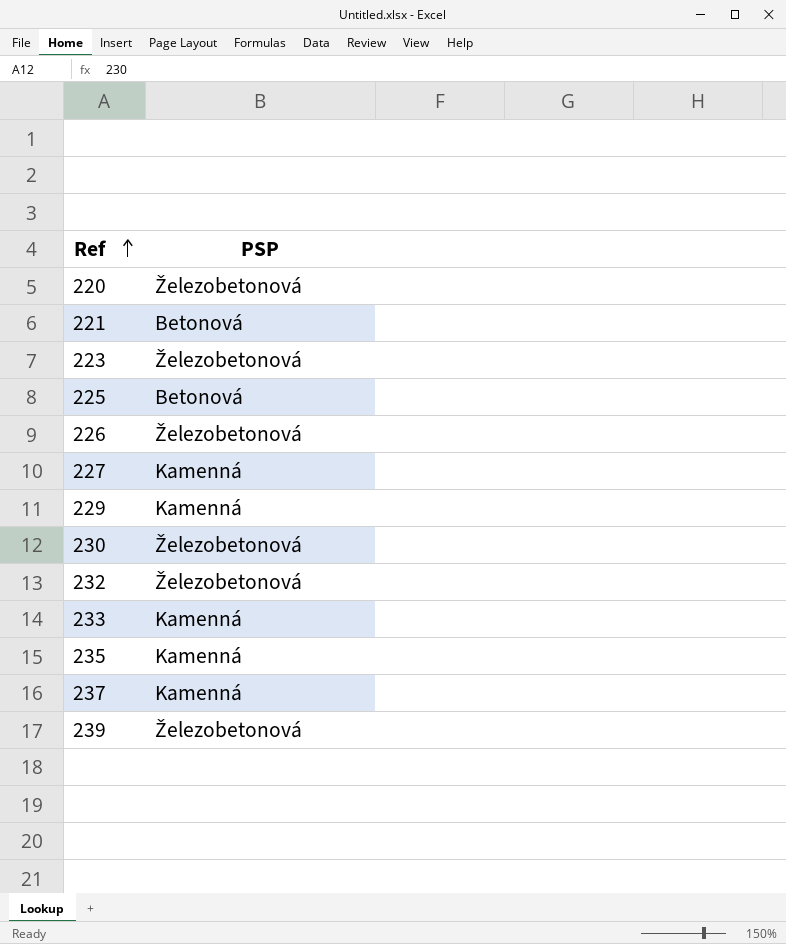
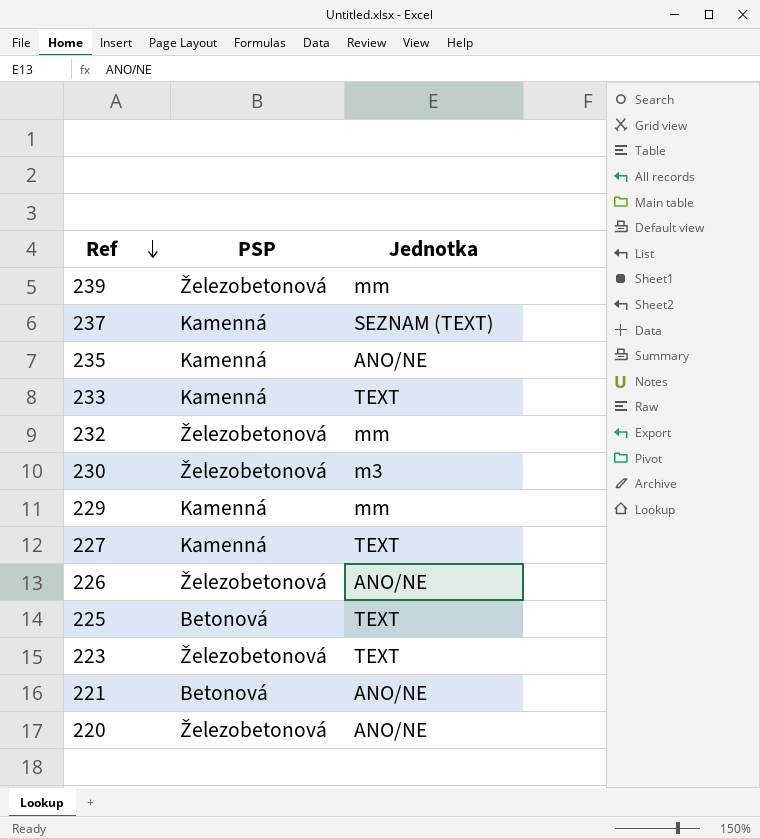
row order: Ref ascending -> Ref descending
column Jednotka | position: none -> 3

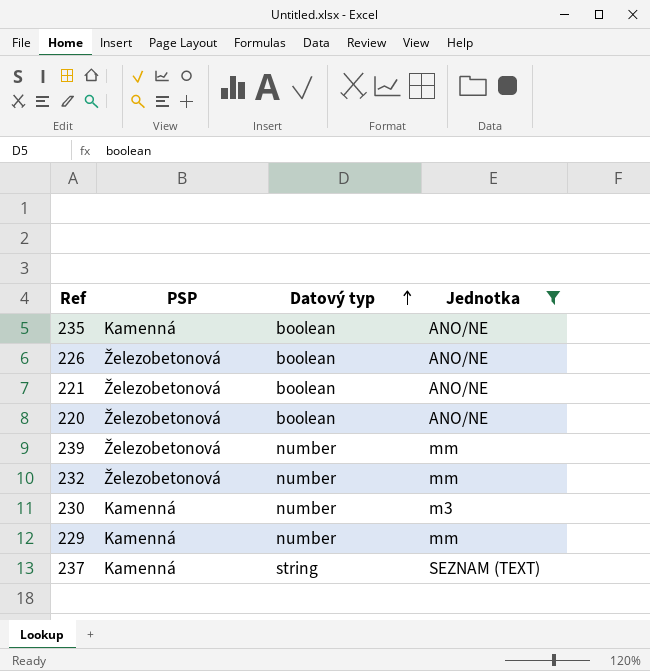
filter: none -> Jednotka != TEXT
row order: Ref descending -> Datový typ ascending
column Datový typ | position: none -> 3
221 | PSP: Betonová -> Železobetonová
230 | PSP: Železobetonová -> Kamenná

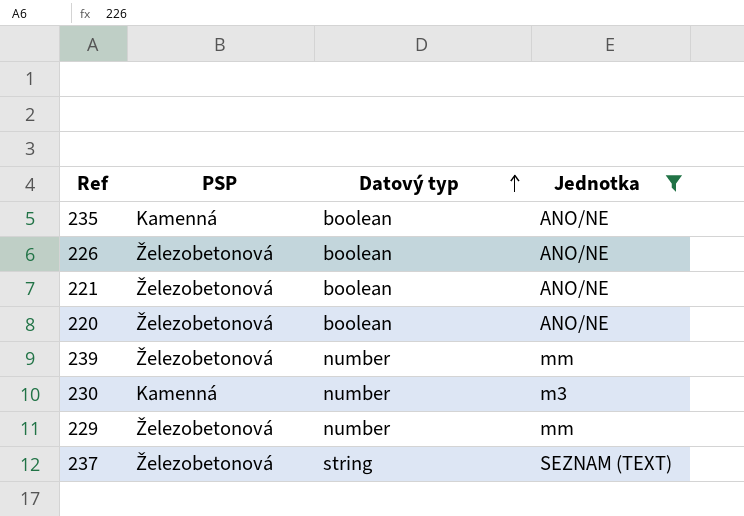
row 232: Železobetonová | number | mm -> none
229 | PSP: Kamenná -> Železobetonová
237 | PSP: Kamenná -> Železobetonová

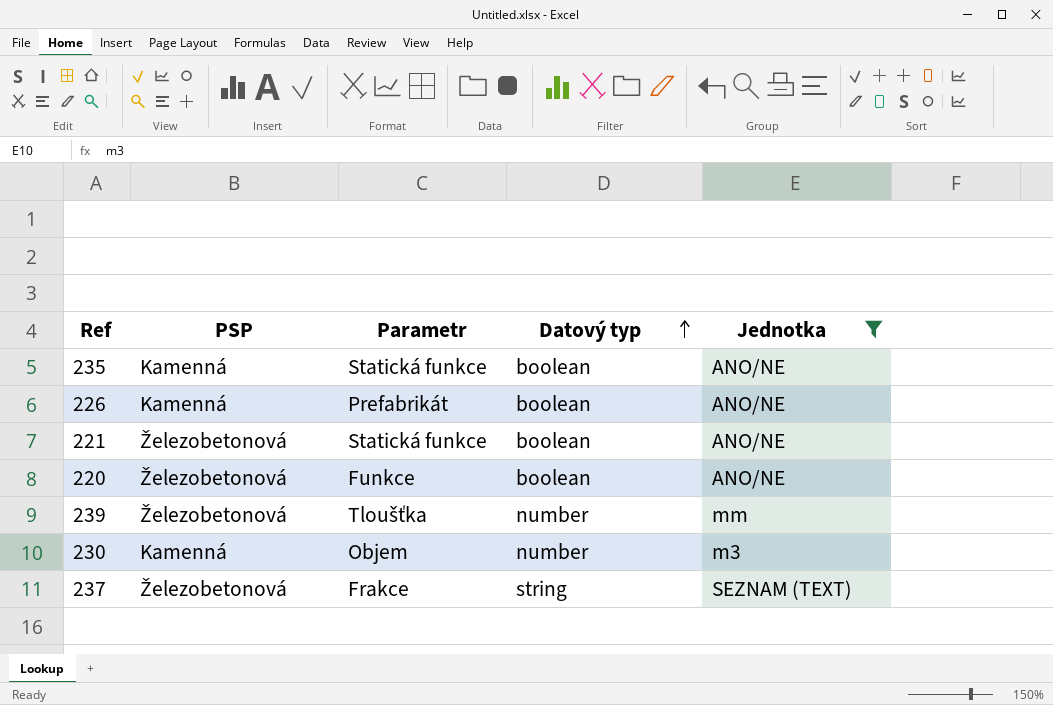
column Parametr | position: none -> 3
row 229: Železobetonová | number | mm -> none
226 | PSP: Železobetonová -> Kamenná

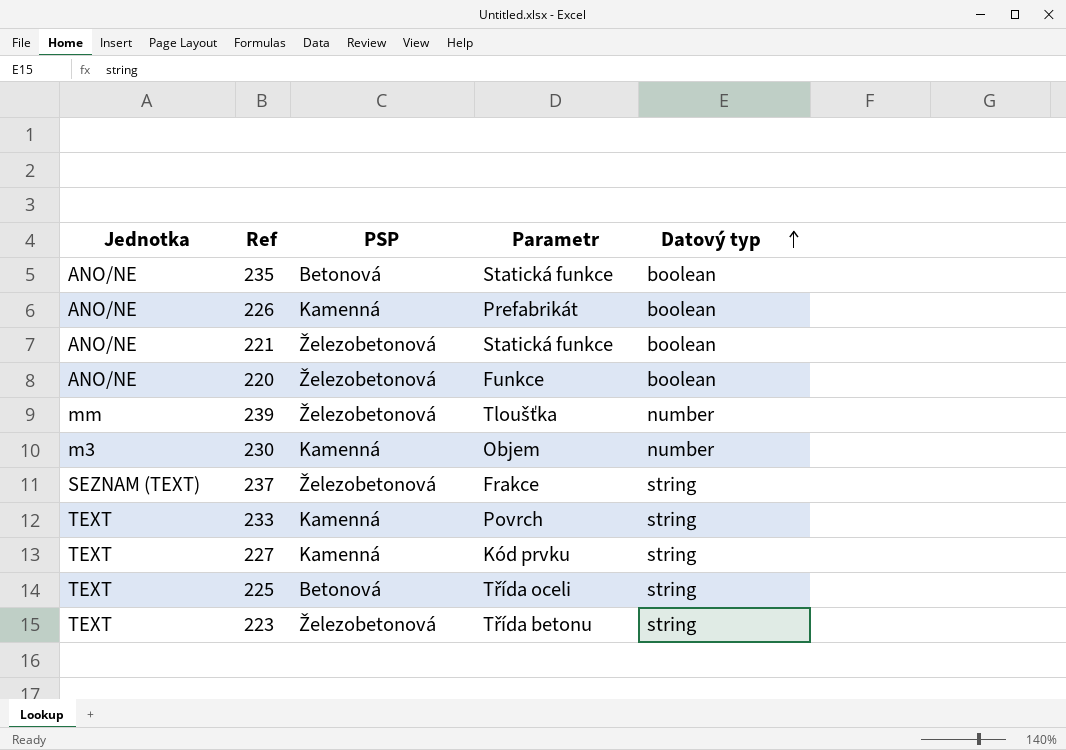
filter: Jednotka != TEXT -> none
column Jednotka | position: 5 -> 1
235 | PSP: Kamenná -> Betonová

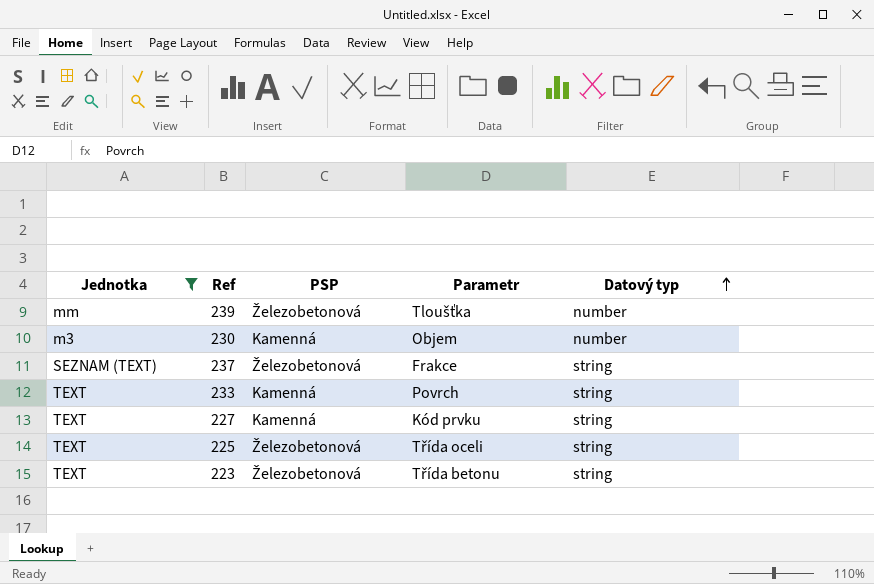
filter: none -> Jednotka != ANO/NE
225 | PSP: Betonová -> Železobetonová

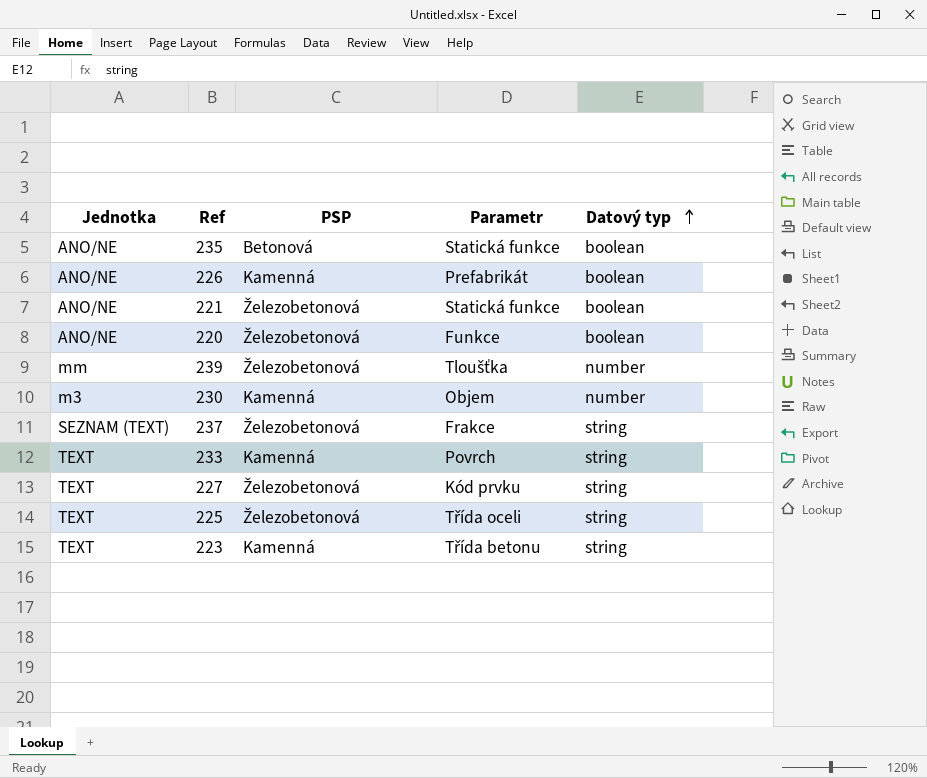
filter: Jednotka != ANO/NE -> none
227 | PSP: Kamenná -> Železobetonová
223 | PSP: Železobetonová -> Kamenná

